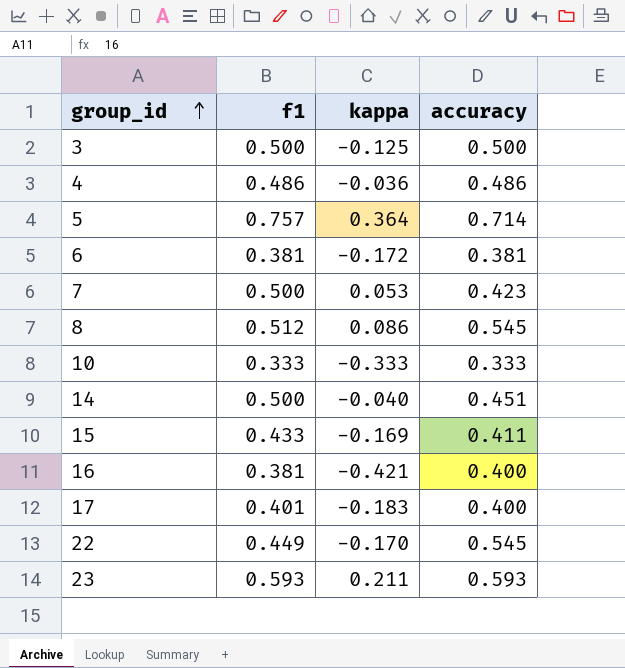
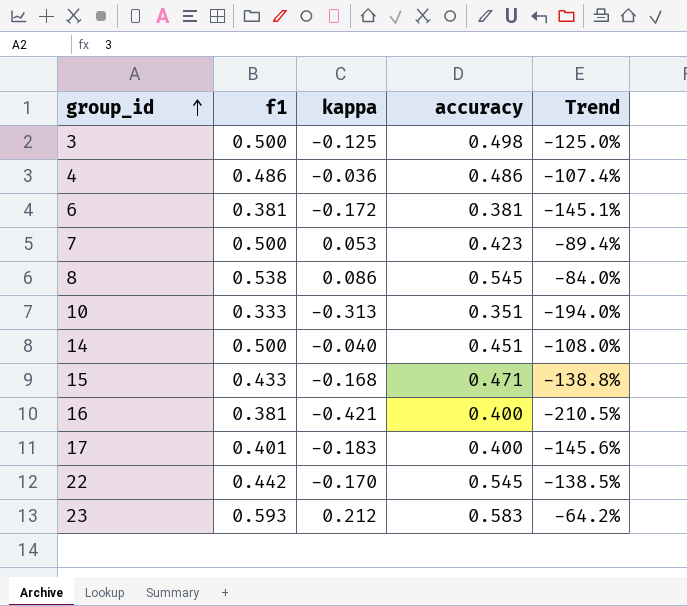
column Trend | formula: none -> ([kappa] - [f1]) / [f1]
row 5: 0.757 | 0.364 | 0.714 -> none
3 | accuracy: 0.500 -> 0.498
8 | f1: 0.512 -> 0.538
10 | kappa: -0.333 -> -0.313
10 | accuracy: 0.333 -> 0.351
15 | kappa: -0.169 -> -0.168
15 | accuracy: 0.411 -> 0.471
22 | f1: 0.449 -> 0.442
23 | kappa: 0.211 -> 0.212
23 | accuracy: 0.593 -> 0.583

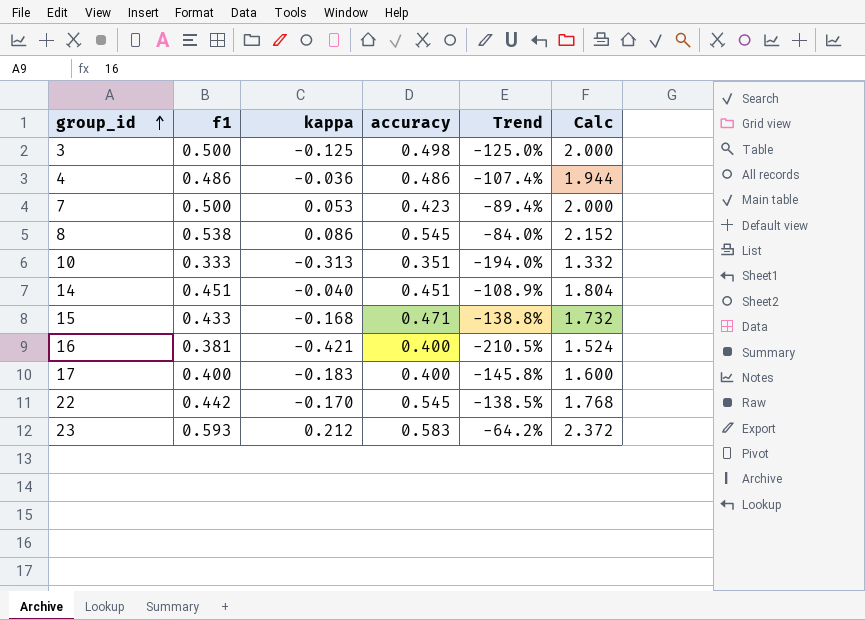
column Calc | formula: none -> [f1] * 4
row 6: 0.381 | -0.172 | 0.381 | -145.1% -> none
14 | f1: 0.500 -> 0.451
14 | Trend: -108.0% -> -108.9%
17 | f1: 0.401 -> 0.400
17 | Trend: -145.6% -> -145.8%

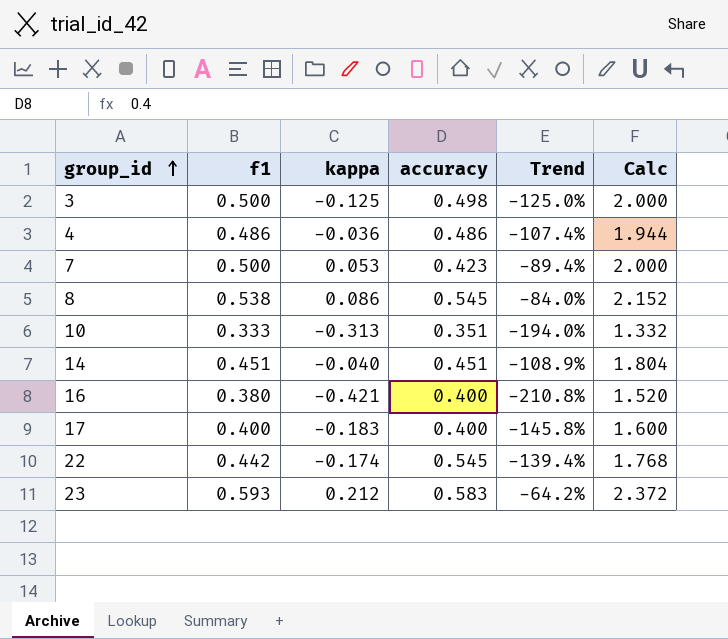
row 15: 0.433 | -0.168 | 0.471 | -138.8% | 1.732 -> none
16 | f1: 0.381 -> 0.380
16 | Trend: -210.5% -> -210.8%
16 | Calc: 1.524 -> 1.520
22 | kappa: -0.170 -> -0.174
22 | Trend: -138.5% -> -139.4%

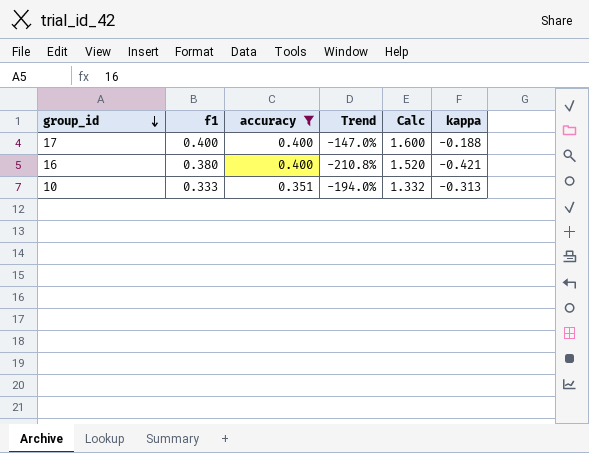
filter: none -> accuracy <= 0.400
row order: group_id ascending -> group_id descending
column kappa | position: 3 -> 6
17 | Trend: -145.8% -> -147.0%
17 | kappa: -0.183 -> -0.188

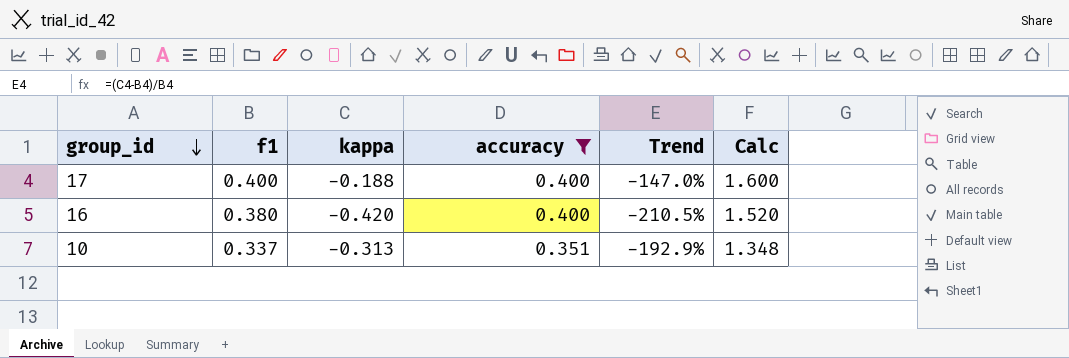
column kappa | position: 6 -> 3
16 | kappa: -0.421 -> -0.420
16 | Trend: -210.8% -> -210.5%
10 | f1: 0.333 -> 0.337
10 | Trend: -194.0% -> -192.9%
10 | Calc: 1.332 -> 1.348

